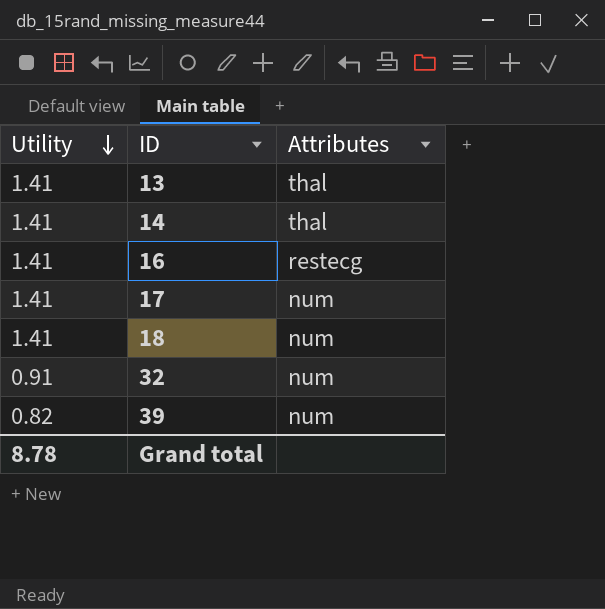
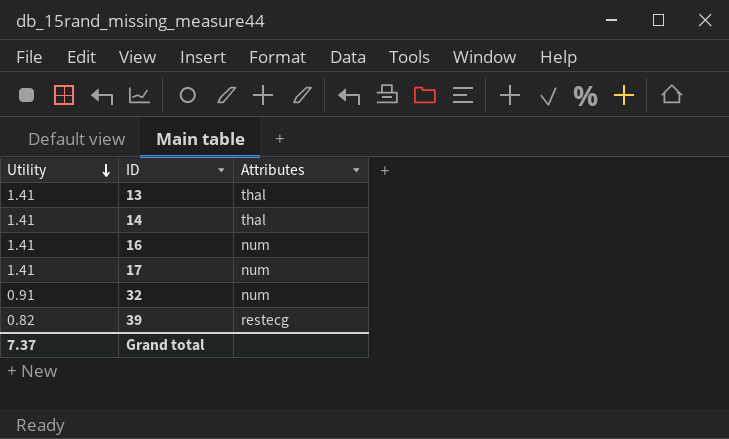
row 18: 1.41 | num -> none
16 | Attributes: restecg -> num
39 | Attributes: num -> restecg
Grand total | Utility: 8.78 -> 7.37

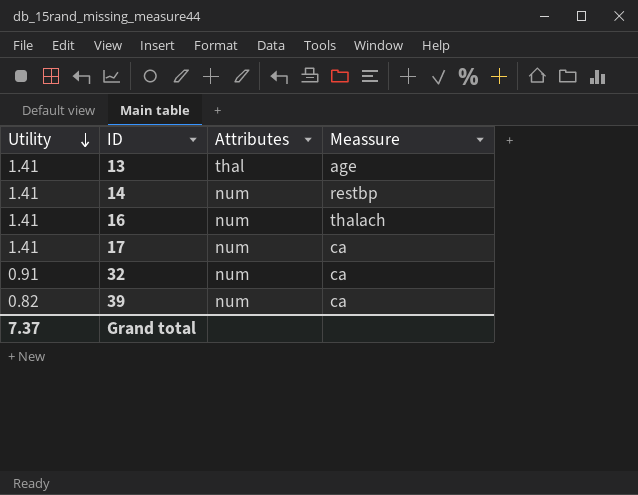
column Meassure | position: none -> 4
14 | Attributes: thal -> num
39 | Attributes: restecg -> num

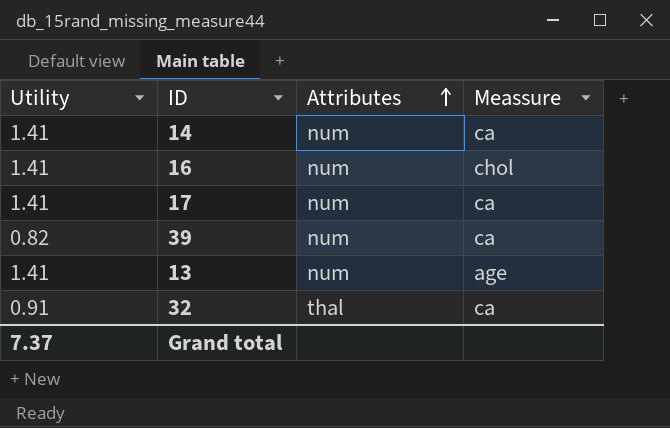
row order: Utility descending -> Attributes ascending
14 | Meassure: restbp -> ca
16 | Meassure: thalach -> chol
13 | Attributes: thal -> num
32 | Attributes: num -> thal

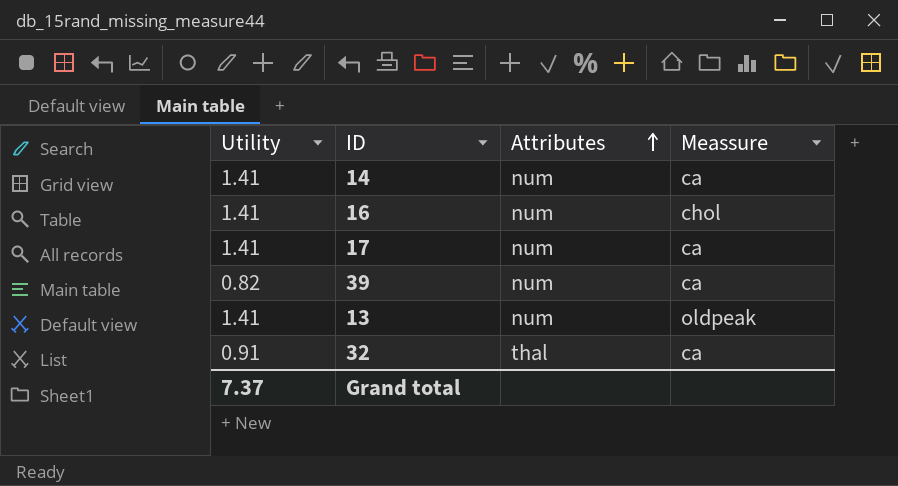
13 | Meassure: age -> oldpeak

